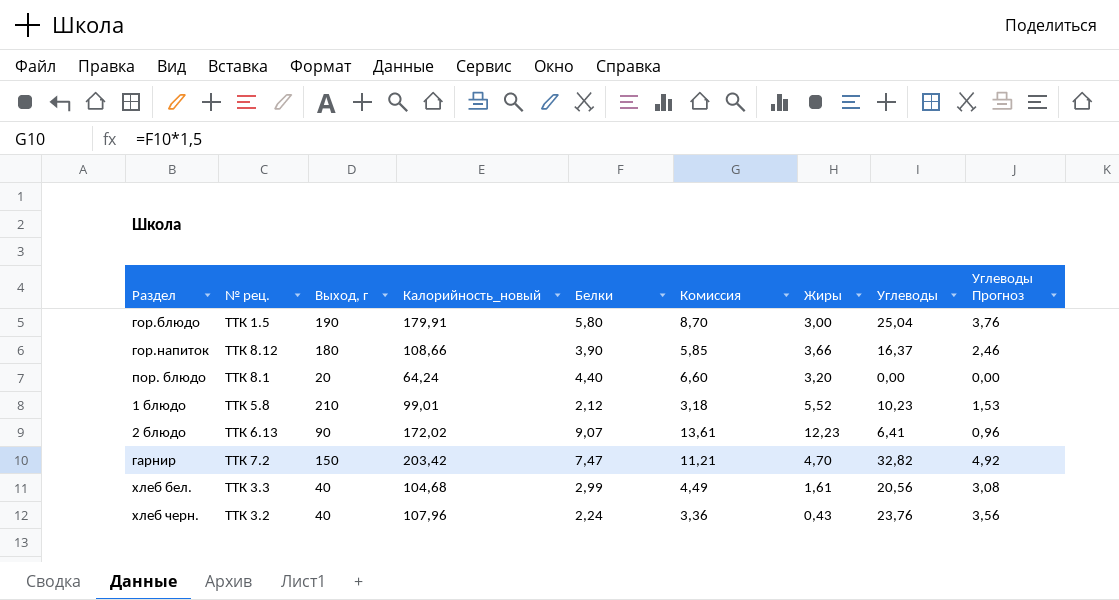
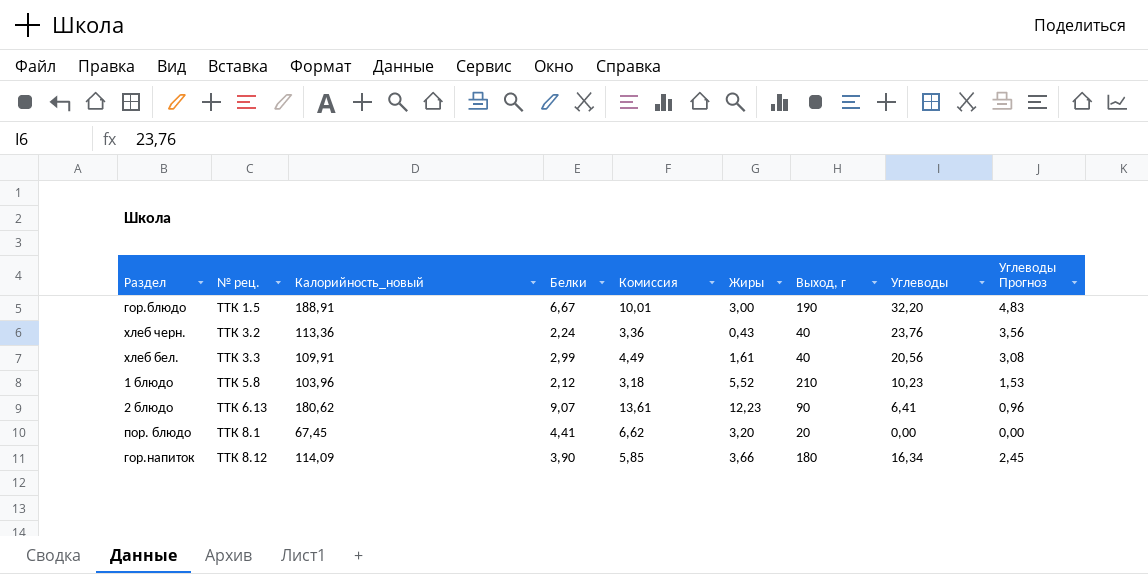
row order: none -> № рец. ascending
column Выход, г | position: 3 -> 7
row гарнир: ТТК 7.2 | 150 | 203,42 | 7,47 | 11,21 | 4,70 | 32,82 | 4,92 -> none
гор.блюдо | Калорийность_новый: 179,91 -> 188,91
гор.блюдо | Белки: 5,80 -> 6,67
гор.блюдо | Комиссия: 8,70 -> 10,01
гор.блюдо | Углеводы: 25,04 -> 32,20
гор.блюдо | Углеводы Прогноз: 3,76 -> 4,83
хлеб черн. | Калорийность_новый: 107,96 -> 113,36
хлеб бел. | Калорийность_новый: 104,68 -> 109,91
1 блюдо | Калорийность_новый: 99,01 -> 103,96
2 блюдо | Калорийность_новый: 172,02 -> 180,62
пор. блюдо | Калорийность_новый: 64,24 -> 67,45
пор. блюдо | Белки: 4,40 -> 4,41
пор. блюдо | Комиссия: 6,60 -> 6,62
гор.напиток | Калорийность_новый: 108,66 -> 114,09
гор.напиток | Углеводы: 16,37 -> 16,34
гор.напиток | Углеводы Прогноз: 2,46 -> 2,45

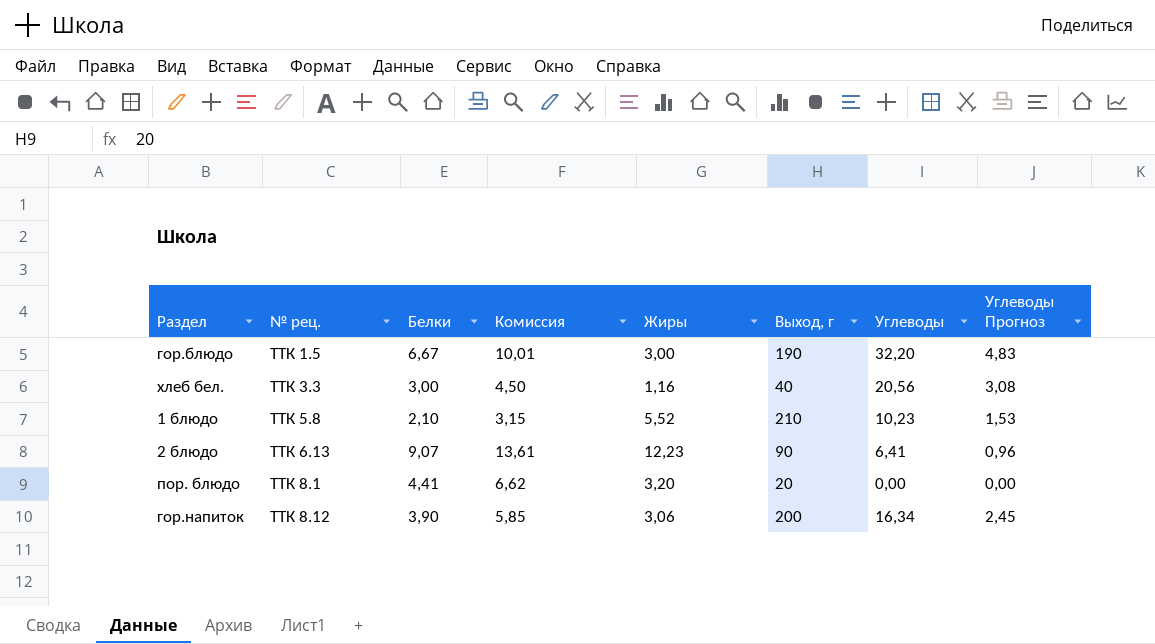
column Калорийность_новый | position: 3 -> none
row хлеб черн.: ТТК 3.2 | 113,36 | 2,24 | 3,36 | 0,43 | 40 | 23,76 | 3,56 -> none
хлеб бел. | Белки: 2,99 -> 3,00
хлеб бел. | Комиссия: 4,49 -> 4,50
хлеб бел. | Жиры: 1,61 -> 1,16
1 блюдо | Белки: 2,12 -> 2,10
1 блюдо | Комиссия: 3,18 -> 3,15
гор.напиток | Жиры: 3,66 -> 3,06
гор.напиток | Выход, г: 180 -> 200

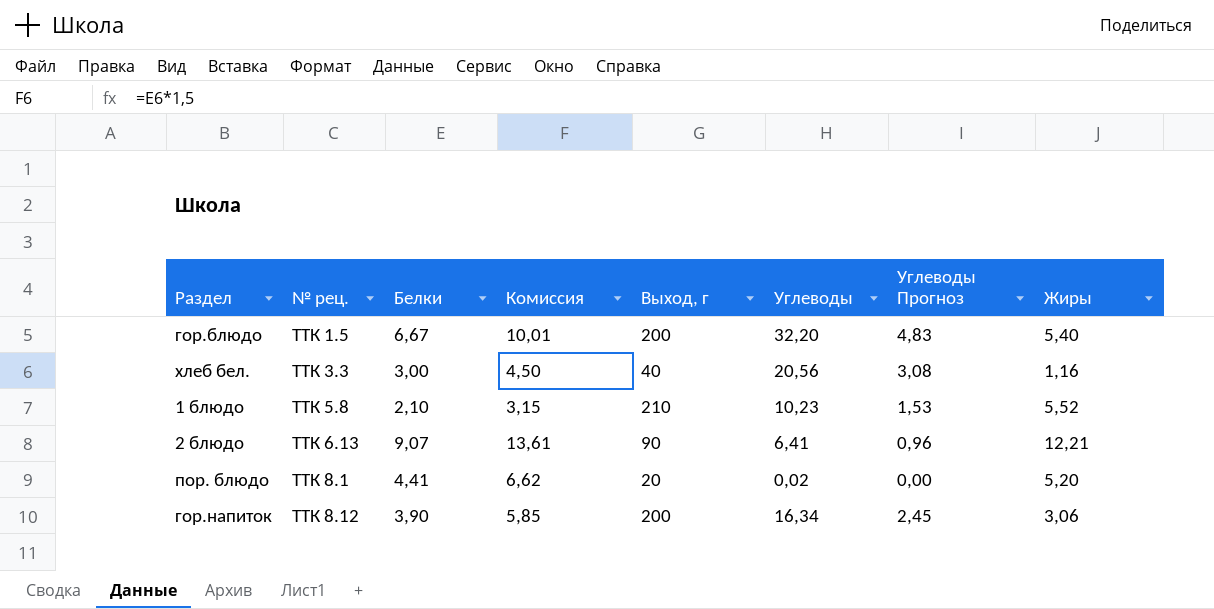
column Жиры | position: 5 -> 8
гор.блюдо | Выход, г: 190 -> 200
гор.блюдо | Жиры: 3,00 -> 5,40
2 блюдо | Жиры: 12,23 -> 12,21
пор. блюдо | Углеводы: 0,00 -> 0,02
пор. блюдо | Жиры: 3,20 -> 5,20

